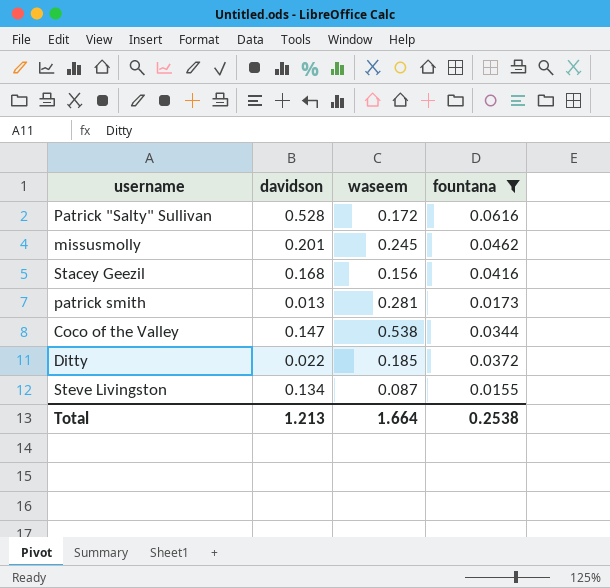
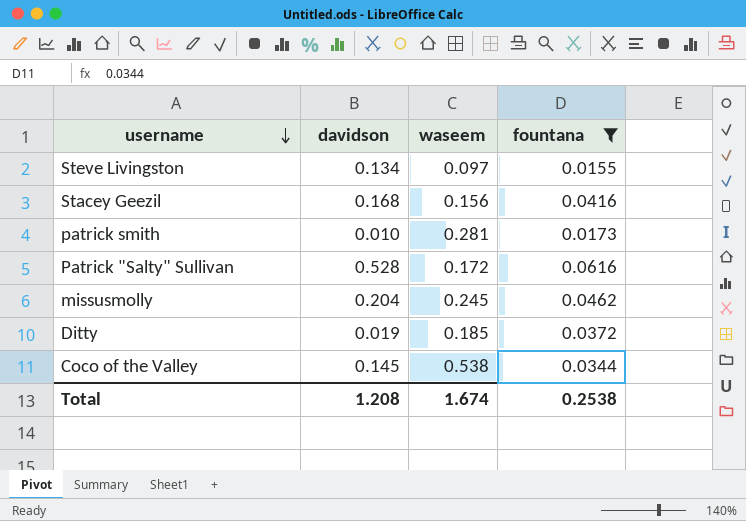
row order: none -> username descending
Steve Livingston | waseem: 0.087 -> 0.097
patrick smith | davidson: 0.013 -> 0.010
missusmolly | davidson: 0.201 -> 0.204
Ditty | davidson: 0.022 -> 0.019
Coco of the Valley | davidson: 0.147 -> 0.145
Total | davidson: 1.213 -> 1.208
Total | waseem: 1.664 -> 1.674

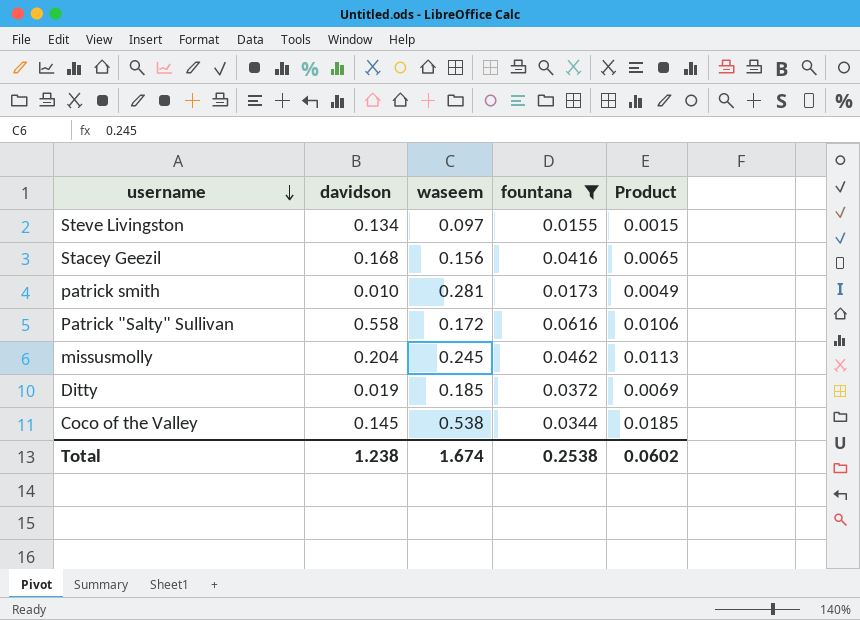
column Product | formula: none -> [waseem] * [fountana]
Patrick "Salty" Sullivan | davidson: 0.528 -> 0.558
Total | davidson: 1.208 -> 1.238

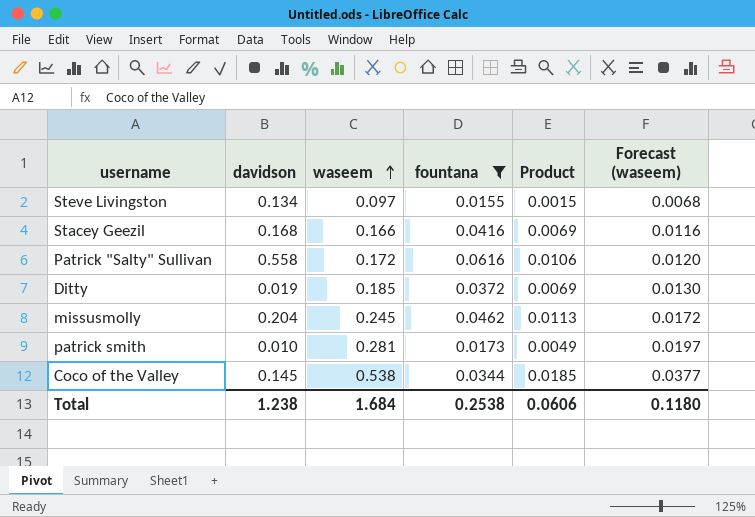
row order: username descending -> waseem ascending
column Forecast (waseem) | formula: none -> [waseem] * 0.07
Stacey Geezil | waseem: 0.156 -> 0.166
Stacey Geezil | Product: 0.0065 -> 0.0069
Total | waseem: 1.674 -> 1.684
Total | Product: 0.0602 -> 0.0606

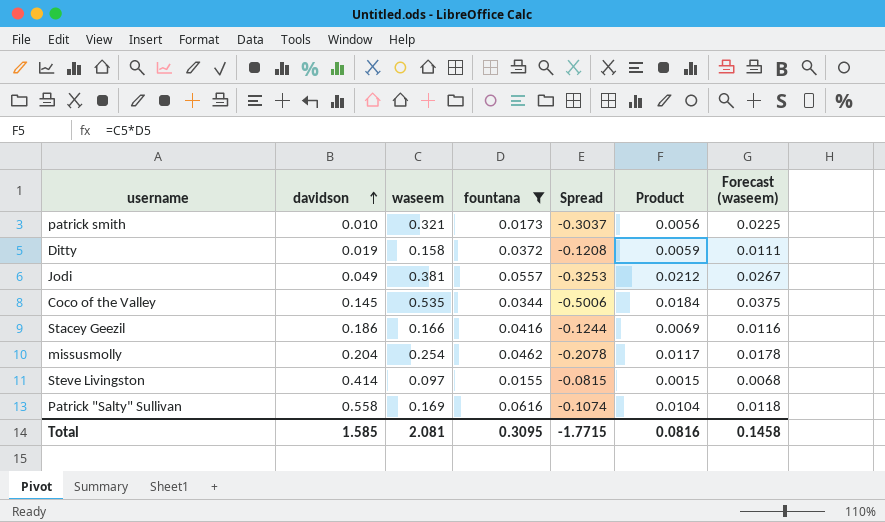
row order: waseem ascending -> davidson ascending
column Spread | formula: none -> [fountana] - [waseem]
patrick smith | waseem: 0.281 -> 0.321
patrick smith | Product: 0.0049 -> 0.0056
patrick smith | Forecast (waseem): 0.0197 -> 0.0225
Ditty | waseem: 0.185 -> 0.158
Ditty | Product: 0.0069 -> 0.0059
Ditty | Forecast (waseem): 0.0130 -> 0.0111
row Jodi: none -> 0.049 | 0.381 | 0.0557 | -0.3253 | 0.0212 | 0.0267
Coco of the Valley | waseem: 0.538 -> 0.535
Coco of the Valley | Product: 0.0185 -> 0.0184
Coco of the Valley | Forecast (waseem): 0.0377 -> 0.0375
Stacey Geezil | davidson: 0.168 -> 0.186
missusmolly | waseem: 0.245 -> 0.254
missusmolly | Product: 0.0113 -> 0.0117
missusmolly | Forecast (waseem): 0.0172 -> 0.0178
Steve Livingston | davidson: 0.134 -> 0.414
Patrick "Salty" Sullivan | waseem: 0.172 -> 0.169
Patrick "Salty" Sullivan | Product: 0.0106 -> 0.0104
Patrick "Salty" Sullivan | Forecast (waseem): 0.0120 -> 0.0118
Total | davidson: 1.238 -> 1.585
Total | waseem: 1.684 -> 2.081
Total | fountana: 0.2538 -> 0.3095
Total | Product: 0.0606 -> 0.0816
Total | Forecast (waseem): 0.1180 -> 0.1458

